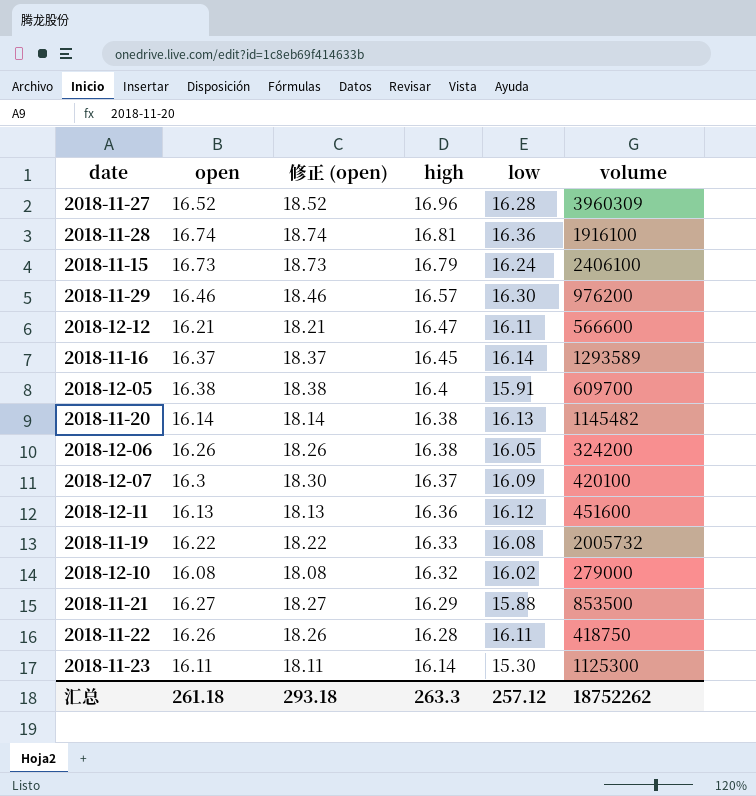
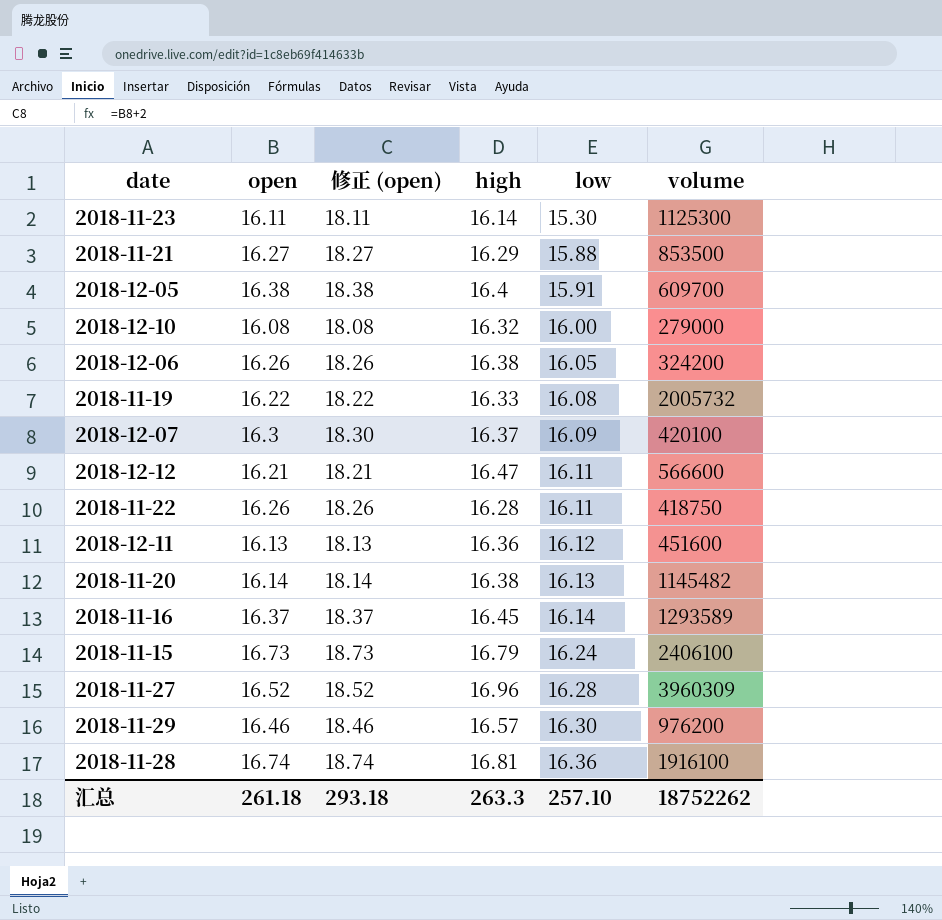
row order: high descending -> low ascending
2018-12-10 | low: 16.02 -> 16.00
汇总 | low: 257.12 -> 257.10

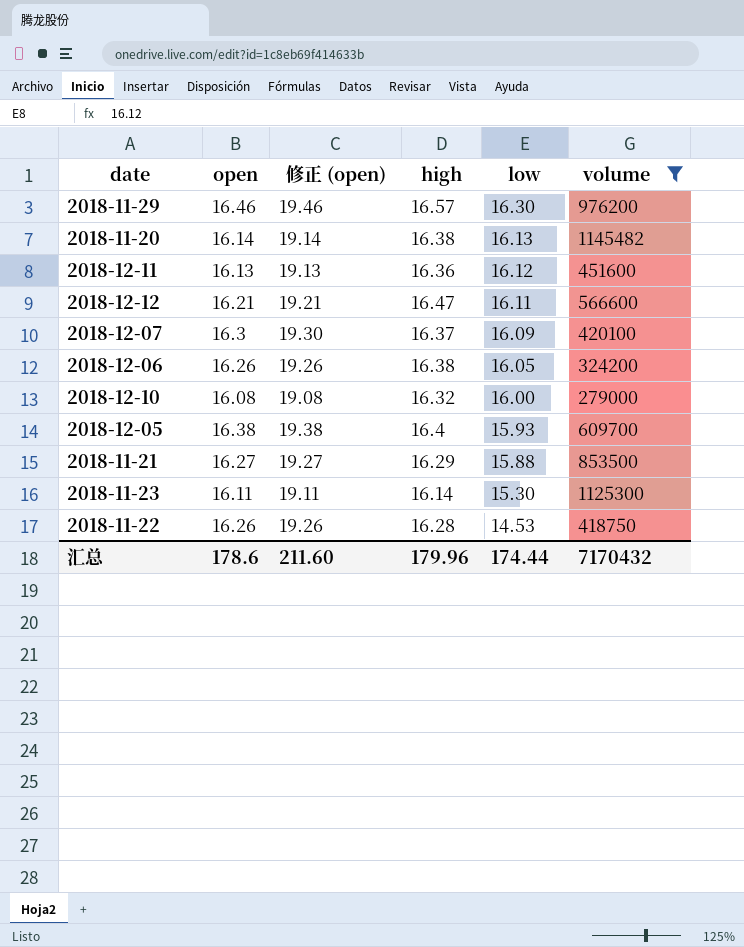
filter: none -> volume <= 1145482
row order: low ascending -> low descending
column 修正 (open) | formula: [open] + 2 -> [open] + 3
2018-12-05 | low: 15.91 -> 15.93
2018-11-22 | low: 16.11 -> 14.53
汇总 | open: 261.18 -> 178.6
汇总 | 修正 (open): 293.18 -> 211.60
汇总 | high: 263.3 -> 179.96
汇总 | low: 257.10 -> 174.44
汇总 | volume: 18752262 -> 7170432

